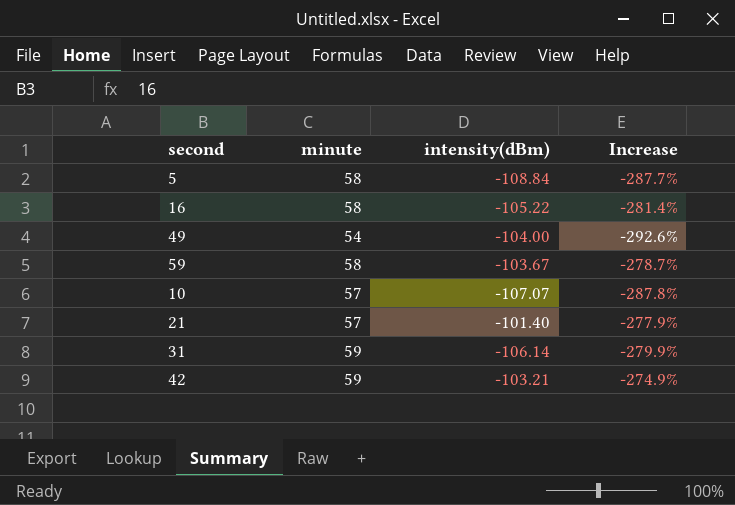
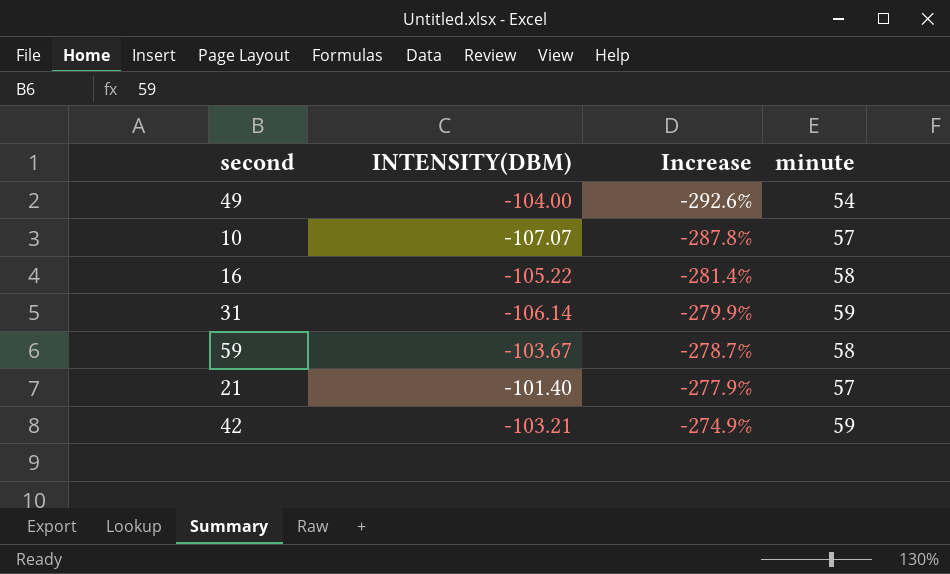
row order: none -> Increase ascending
column name: intensity(dBm) -> INTENSITY(DBM)
column minute | position: 2 -> 4
row 5: 58 | -108.84 | -287.7% -> none

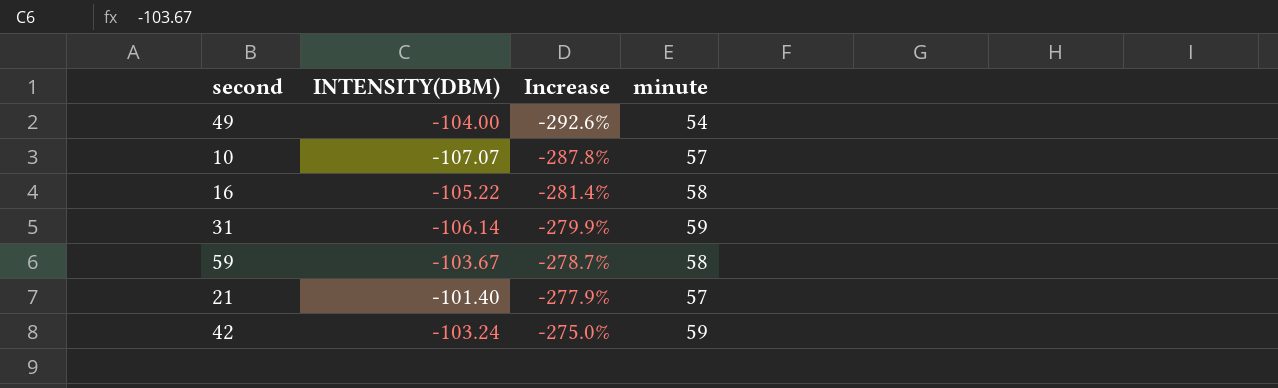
42 | INTENSITY(DBM): -103.21 -> -103.24
42 | Increase: -274.9% -> -275.0%

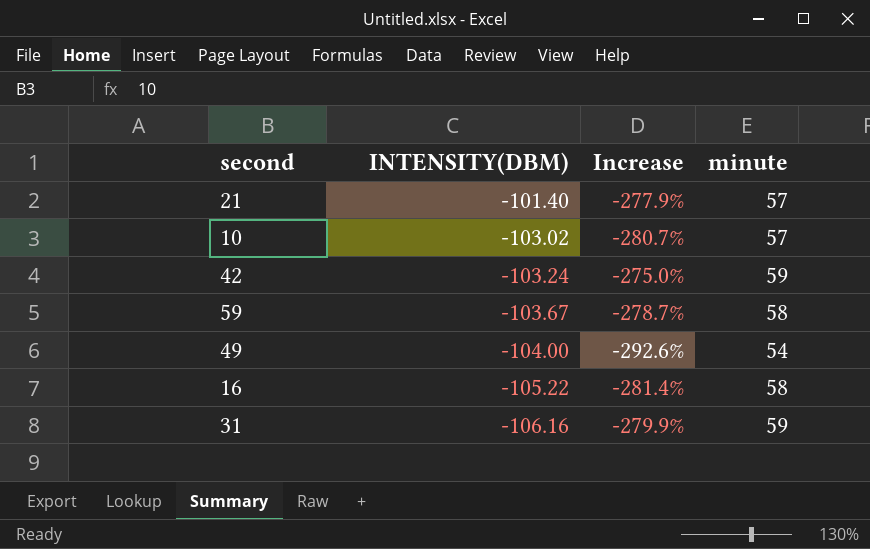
row order: Increase ascending -> INTENSITY(DBM) descending
10 | INTENSITY(DBM): -107.07 -> -103.02
10 | Increase: -287.8% -> -280.7%
31 | INTENSITY(DBM): -106.14 -> -106.16

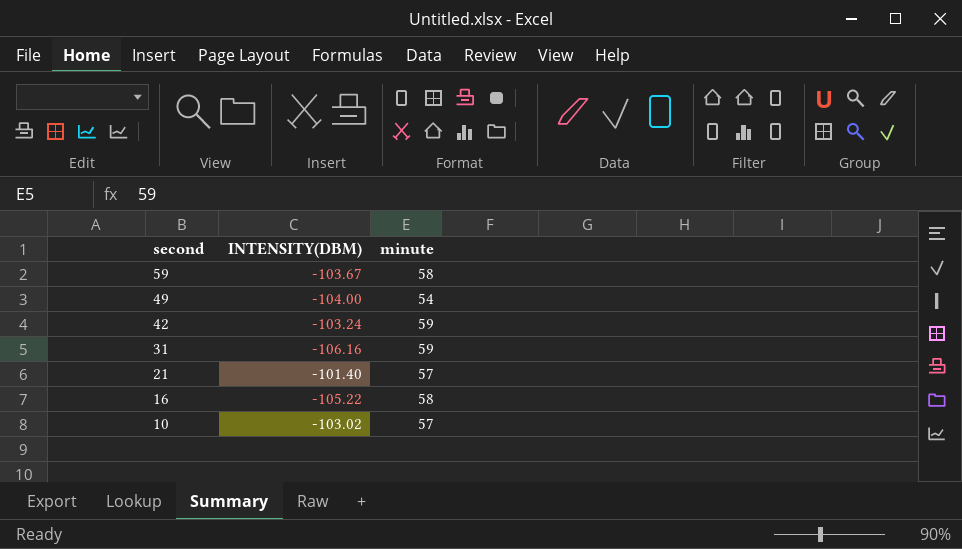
row order: INTENSITY(DBM) descending -> second descending
column Increase | formula: ([INTENSITY(DBM)] - [minute]) / [minute] -> none

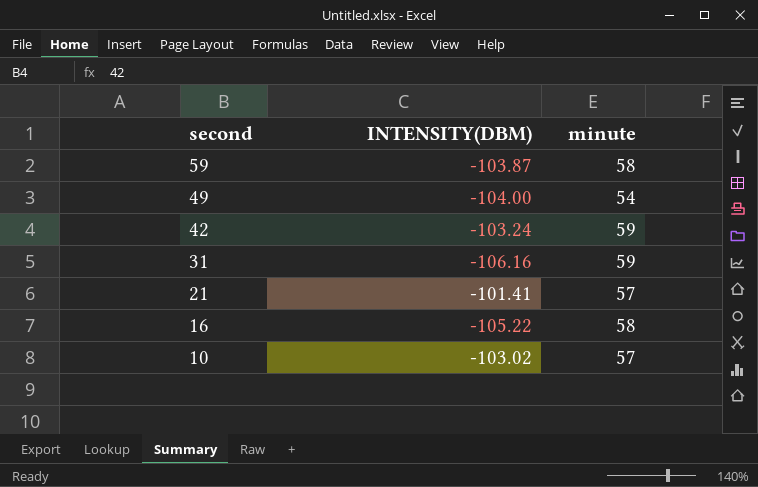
59 | INTENSITY(DBM): -103.67 -> -103.87
21 | INTENSITY(DBM): -101.40 -> -101.41

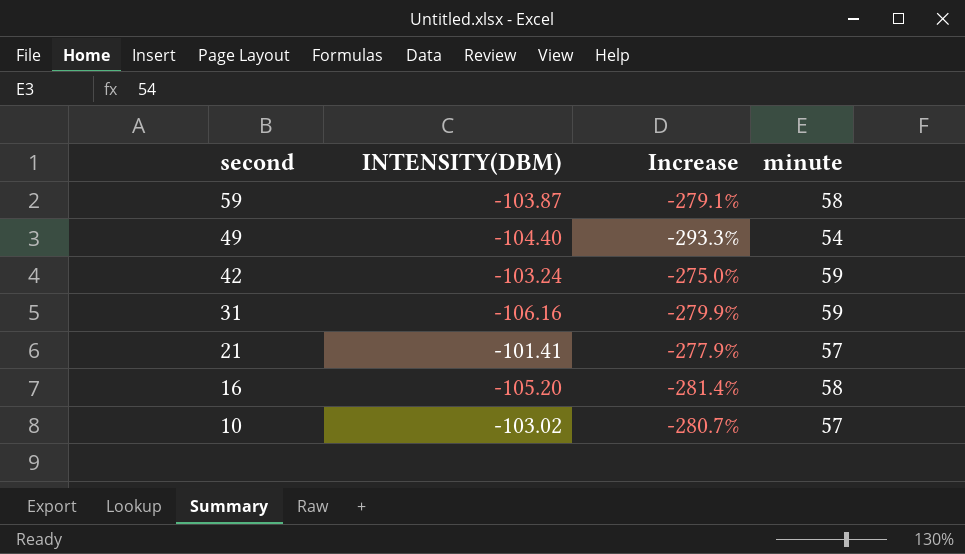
column Increase | formula: none -> ([INTENSITY(DBM)] - [minute]) / [minute]
49 | INTENSITY(DBM): -104.00 -> -104.40
16 | INTENSITY(DBM): -105.22 -> -105.20

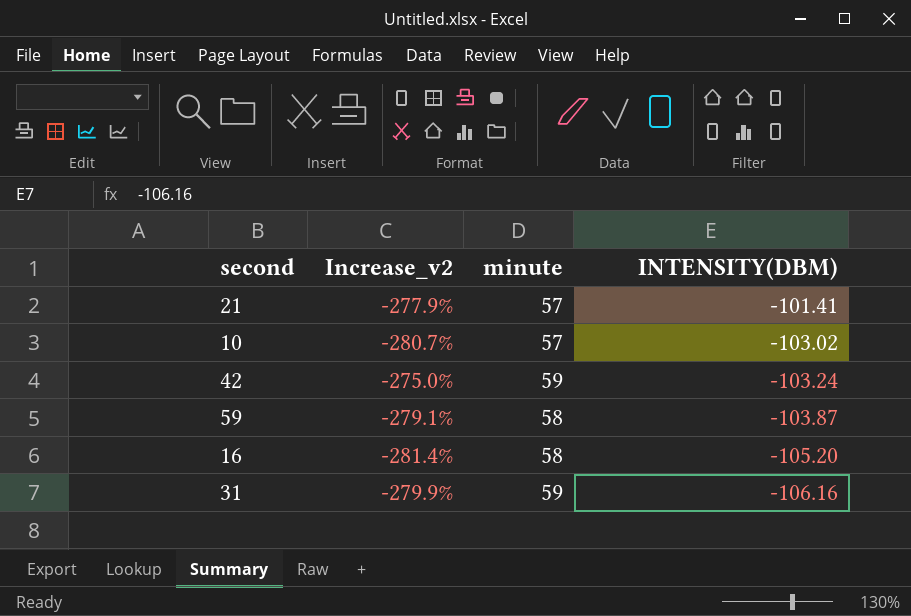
row order: second descending -> INTENSITY(DBM) descending
column name: Increase -> Increase_v2
column INTENSITY(DBM) | position: 2 -> 4
row 49: -104.40 | -293.3% | 54 -> none

